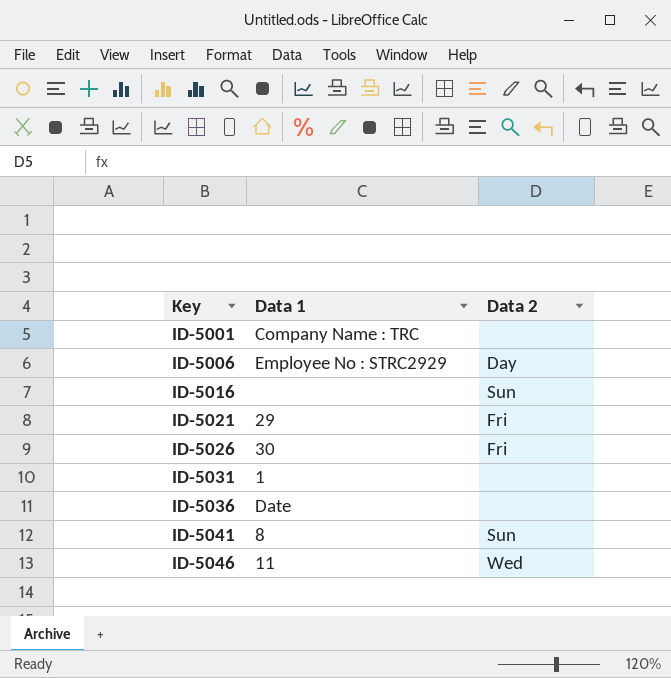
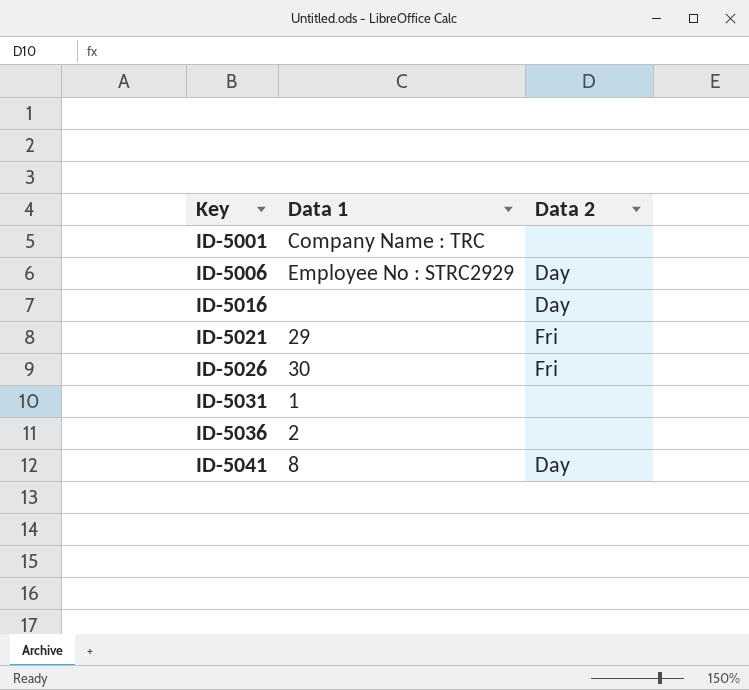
row ID-5046: 11 | Wed -> none
ID-5016 | Data 2: Sun -> Day
ID-5036 | Data 1: Date -> 2
ID-5041 | Data 2: Sun -> Day

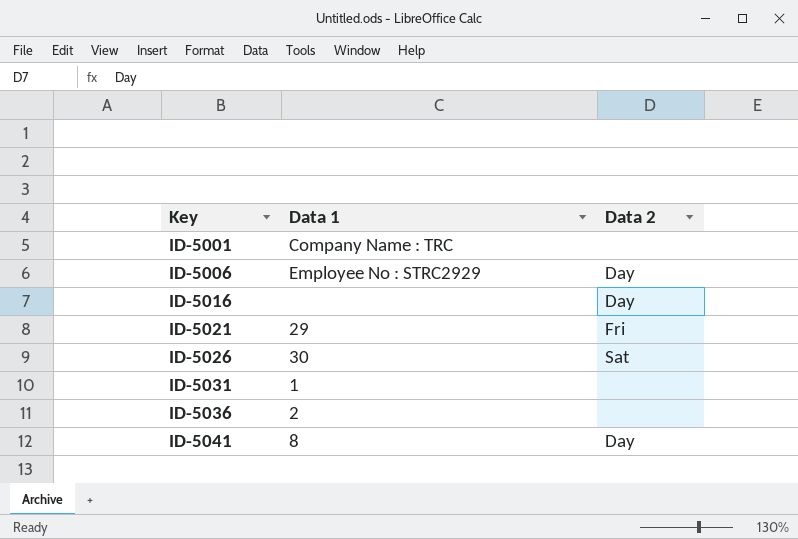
ID-5026 | Data 2: Fri -> Sat

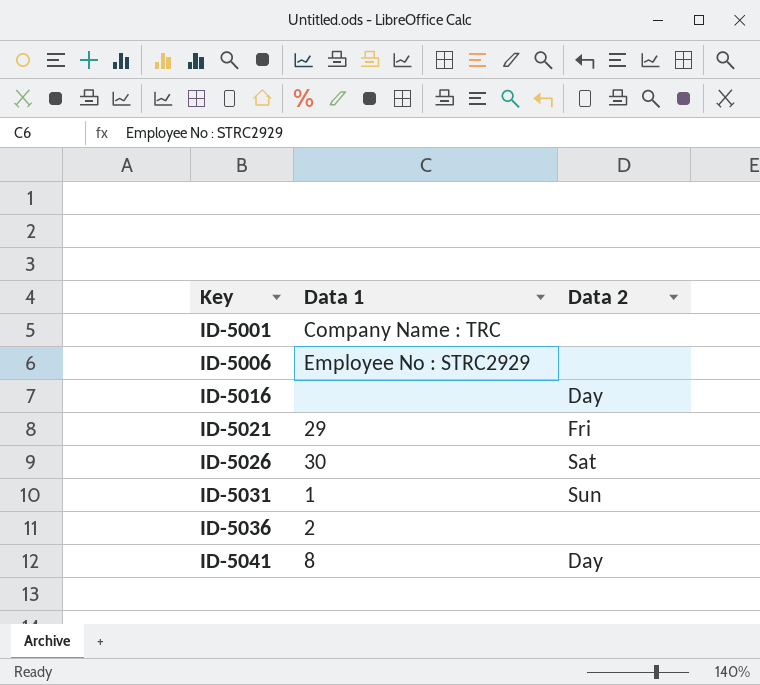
ID-5006 | Data 2: Day -> none
ID-5031 | Data 2: none -> Sun

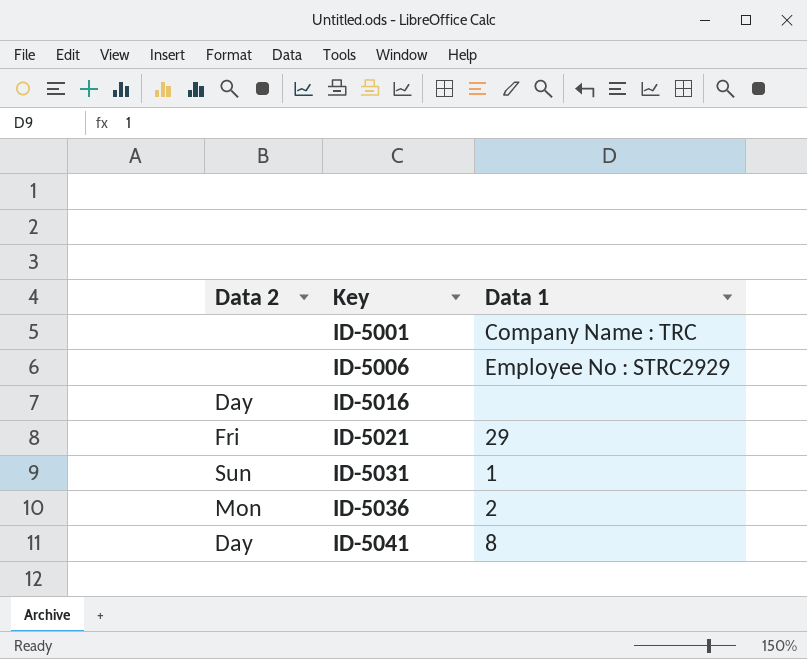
column Data 2 | position: 3 -> 1
row ID-5026: 30 | Sat -> none
ID-5036 | Data 2: none -> Mon

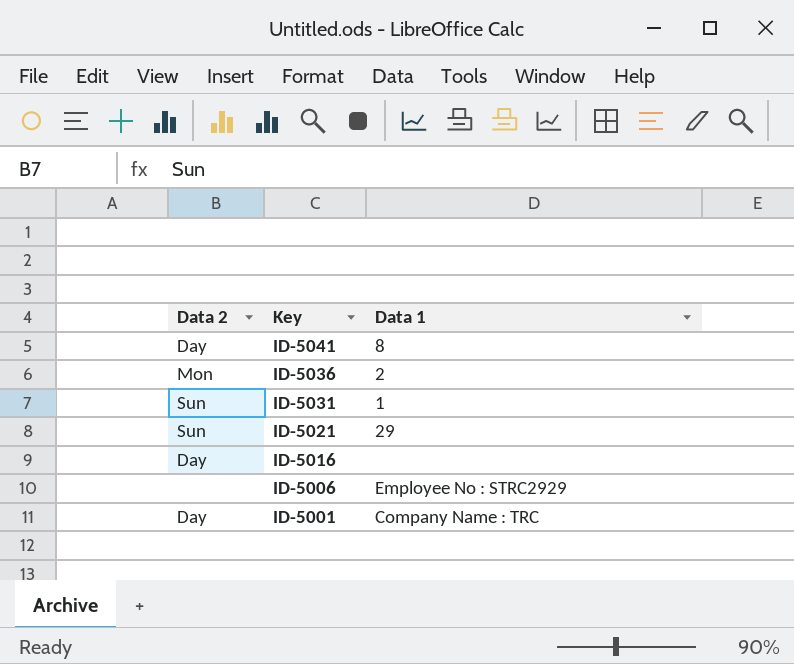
row order: Key ascending -> Key descending
ID-5021 | Data 2: Fri -> Sun
ID-5001 | Data 2: none -> Day

